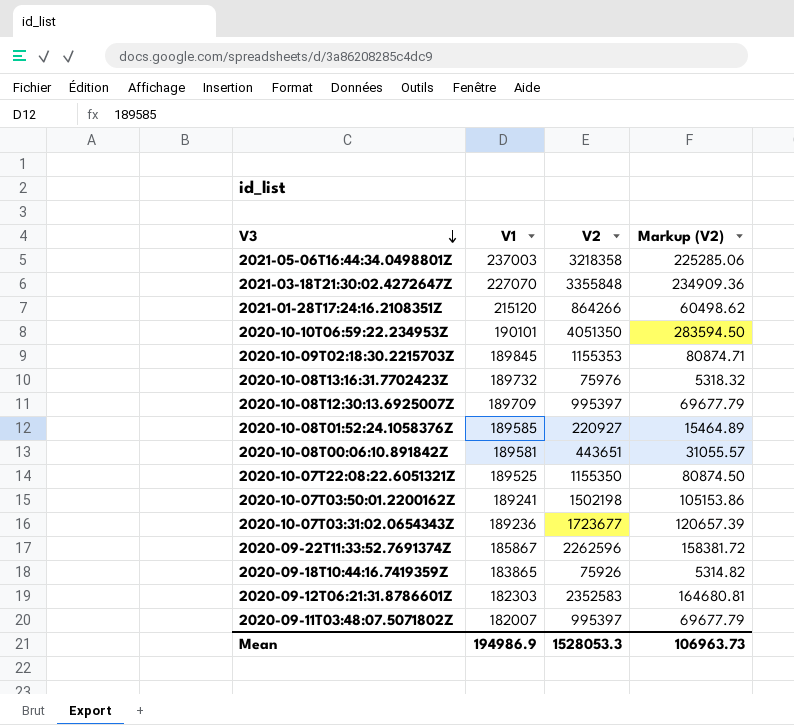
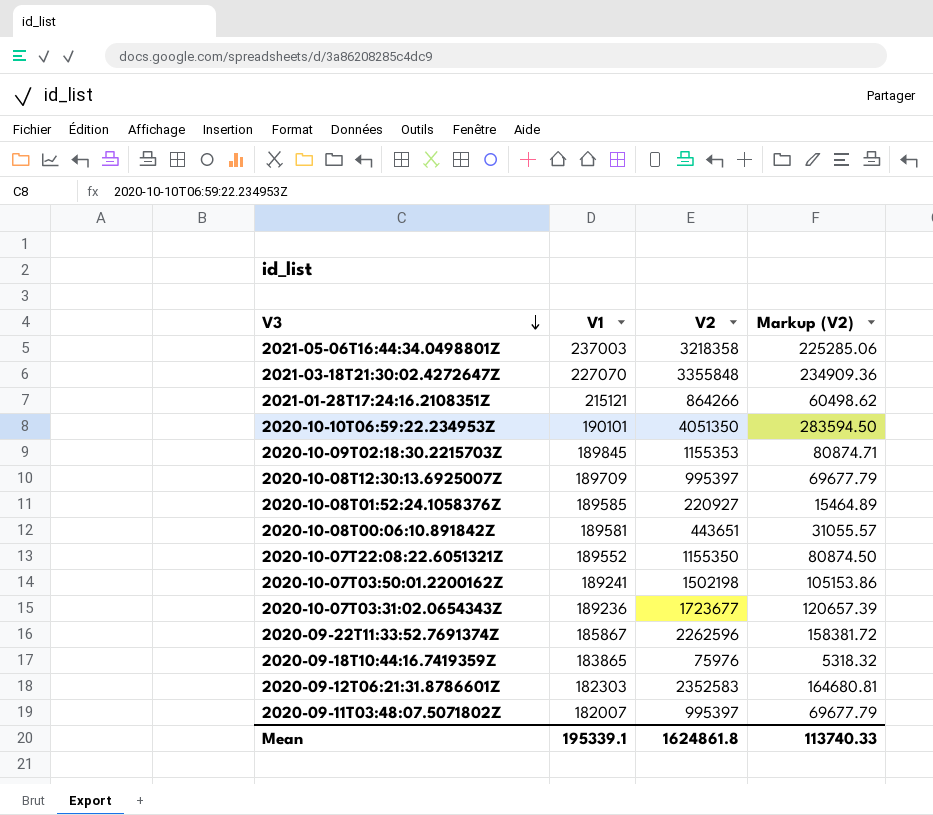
row 2020-10-08T13:16:31.7702423Z: 189732 | 75976 | 5318.32 -> none
2021-01-28T17:24:16.2108351Z | V1: 215120 -> 215121
2020-10-07T22:08:22.6051321Z | V1: 189525 -> 189552
2020-09-18T10:44:16.7419359Z | V2: 75926 -> 75976
2020-09-18T10:44:16.7419359Z | Markup (V2): 5314.82 -> 5318.32
Mean | V1: 194986.9 -> 195339.1
Mean | V2: 1528053.3 -> 1624861.8
Mean | Markup (V2): 106963.73 -> 113740.33

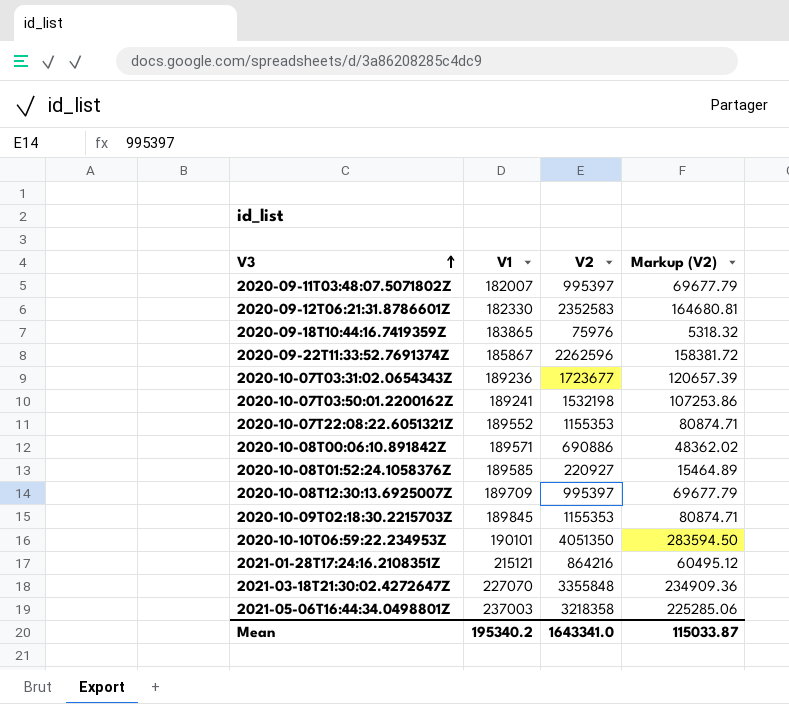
row order: V3 descending -> V3 ascending
2020-09-12T06:21:31.8786601Z | V1: 182303 -> 182330
2020-10-07T03:50:01.2200162Z | V2: 1502198 -> 1532198
2020-10-07T03:50:01.2200162Z | Markup (V2): 105153.86 -> 107253.86
2020-10-07T22:08:22.6051321Z | V2: 1155350 -> 1155353
2020-10-07T22:08:22.6051321Z | Markup (V2): 80874.50 -> 80874.71
2020-10-08T00:06:10.891842Z | V1: 189581 -> 189571
2020-10-08T00:06:10.891842Z | V2: 443651 -> 690886
2020-10-08T00:06:10.891842Z | Markup (V2): 31055.57 -> 48362.02
2021-01-28T17:24:16.2108351Z | V2: 864266 -> 864216
2021-01-28T17:24:16.2108351Z | Markup (V2): 60498.62 -> 60495.12
Mean | V1: 195339.1 -> 195340.2
Mean | V2: 1624861.8 -> 1643341.0
Mean | Markup (V2): 113740.33 -> 115033.87

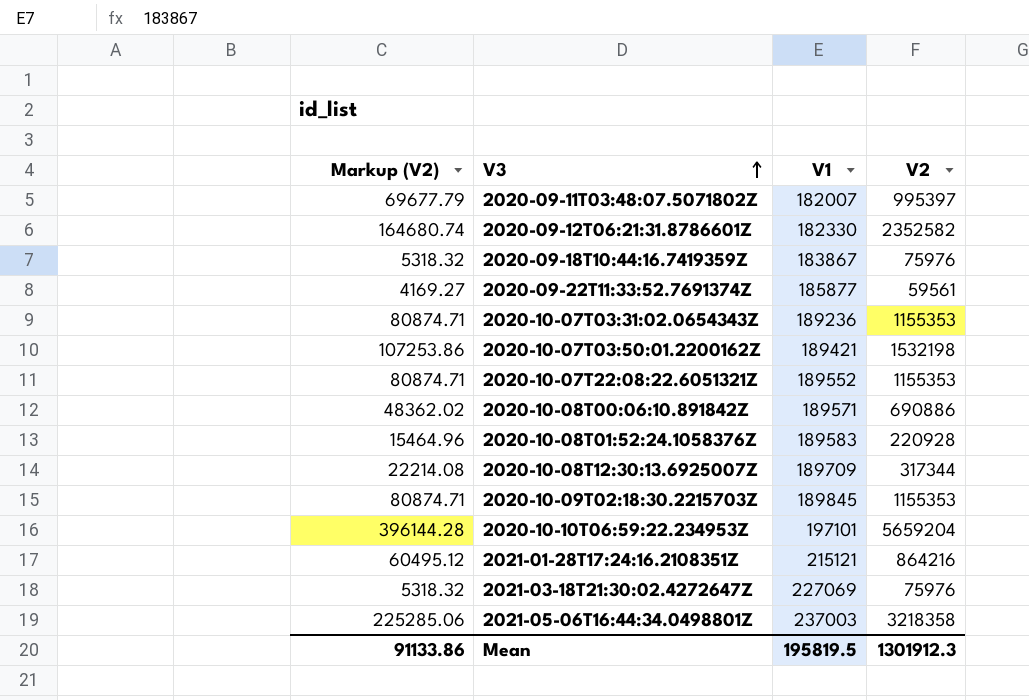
column Markup (V2) | position: 4 -> 1
2020-09-12T06:21:31.8786601Z | Markup (V2): 164680.81 -> 164680.74
2020-09-12T06:21:31.8786601Z | V2: 2352583 -> 2352582
2020-09-18T10:44:16.7419359Z | V1: 183865 -> 183867
2020-09-22T11:33:52.7691374Z | Markup (V2): 158381.72 -> 4169.27
2020-09-22T11:33:52.7691374Z | V1: 185867 -> 185877
2020-09-22T11:33:52.7691374Z | V2: 2262596 -> 59561
2020-10-07T03:31:02.0654343Z | Markup (V2): 120657.39 -> 80874.71
2020-10-07T03:31:02.0654343Z | V2: 1723677 -> 1155353
2020-10-07T03:50:01.2200162Z | V1: 189241 -> 189421
2020-10-08T01:52:24.1058376Z | Markup (V2): 15464.89 -> 15464.96
2020-10-08T01:52:24.1058376Z | V1: 189585 -> 189583
2020-10-08T01:52:24.1058376Z | V2: 220927 -> 220928
2020-10-08T12:30:13.6925007Z | Markup (V2): 69677.79 -> 22214.08
2020-10-08T12:30:13.6925007Z | V2: 995397 -> 317344
2020-10-10T06:59:22.234953Z | Markup (V2): 283594.50 -> 396144.28
2020-10-10T06:59:22.234953Z | V1: 190101 -> 197101
2020-10-10T06:59:22.234953Z | V2: 4051350 -> 5659204
2021-03-18T21:30:02.4272647Z | Markup (V2): 234909.36 -> 5318.32
2021-03-18T21:30:02.4272647Z | V1: 227070 -> 227069
2021-03-18T21:30:02.4272647Z | V2: 3355848 -> 75976
Mean | Markup (V2): 115033.87 -> 91133.86
Mean | V1: 195340.2 -> 195819.5
Mean | V2: 1643341.0 -> 1301912.3

